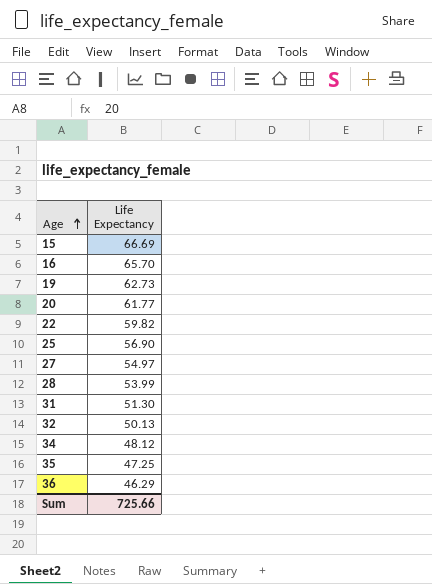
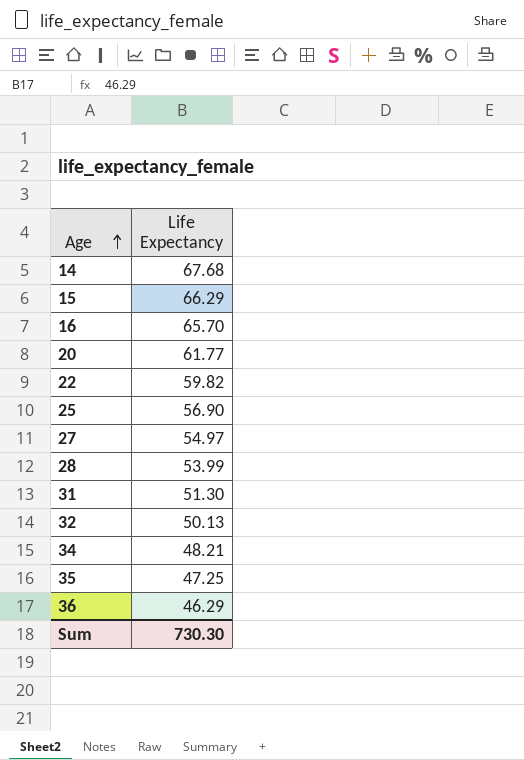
row 19: 62.73 -> none
row 14: none -> 67.68
15 | Life Expectancy: 66.69 -> 66.29
34 | Life Expectancy: 48.12 -> 48.21
Sum | Life Expectancy: 725.66 -> 730.30

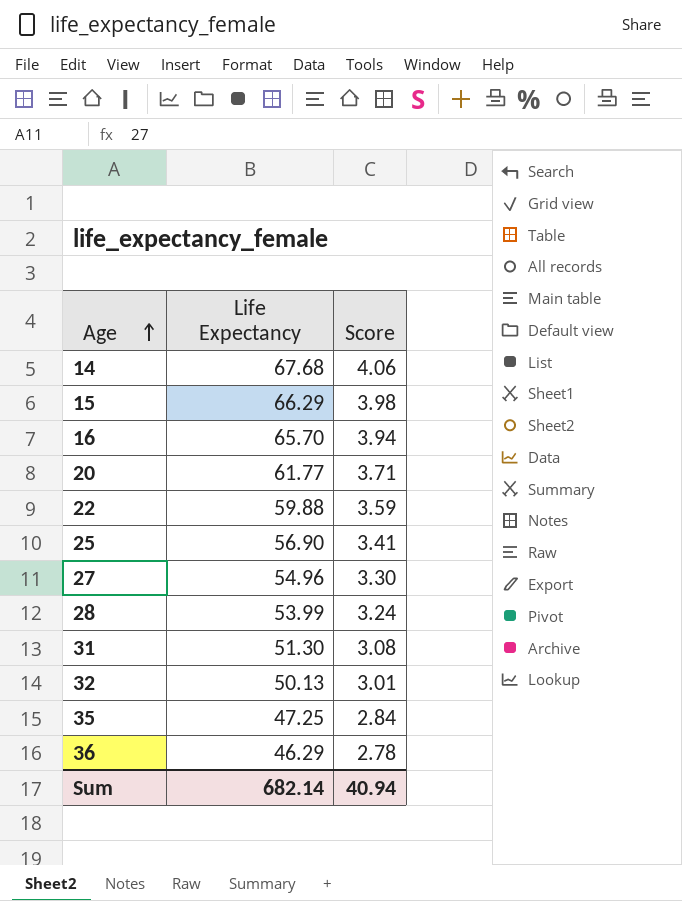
column Score | formula: none -> [Life Expectancy] * 0.06
row 34: 48.21 -> none
22 | Life Expectancy: 59.82 -> 59.88
27 | Life Expectancy: 54.97 -> 54.96
Sum | Life Expectancy: 730.30 -> 682.14

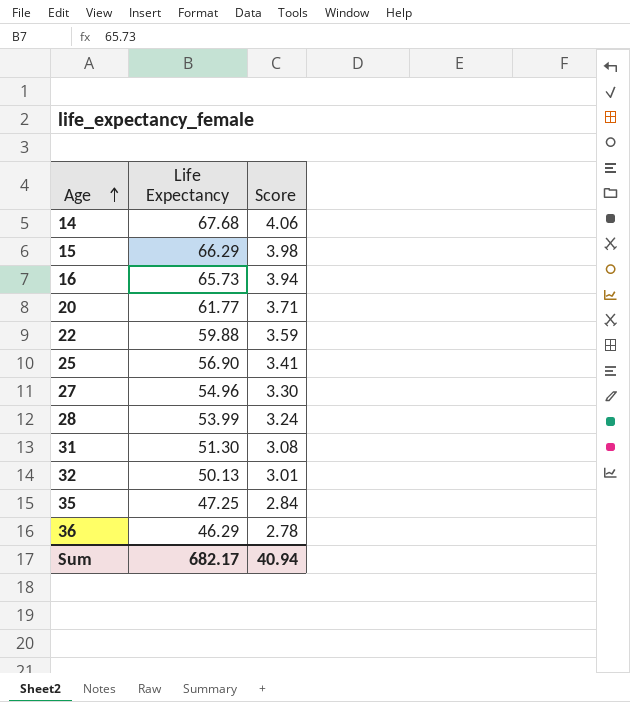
16 | Life Expectancy: 65.70 -> 65.73
Sum | Life Expectancy: 682.14 -> 682.17

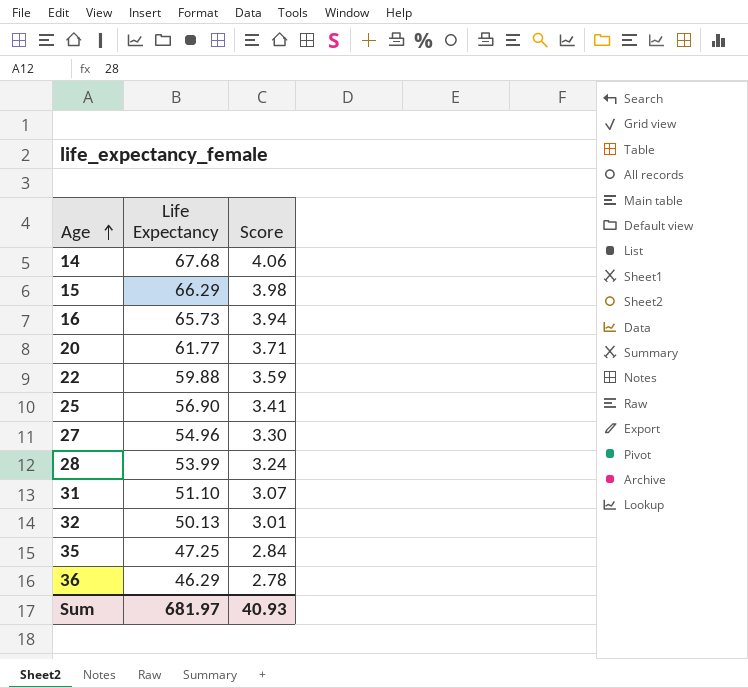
31 | Life Expectancy: 51.30 -> 51.10
31 | Score: 3.08 -> 3.07
Sum | Life Expectancy: 682.17 -> 681.97
Sum | Score: 40.94 -> 40.93

